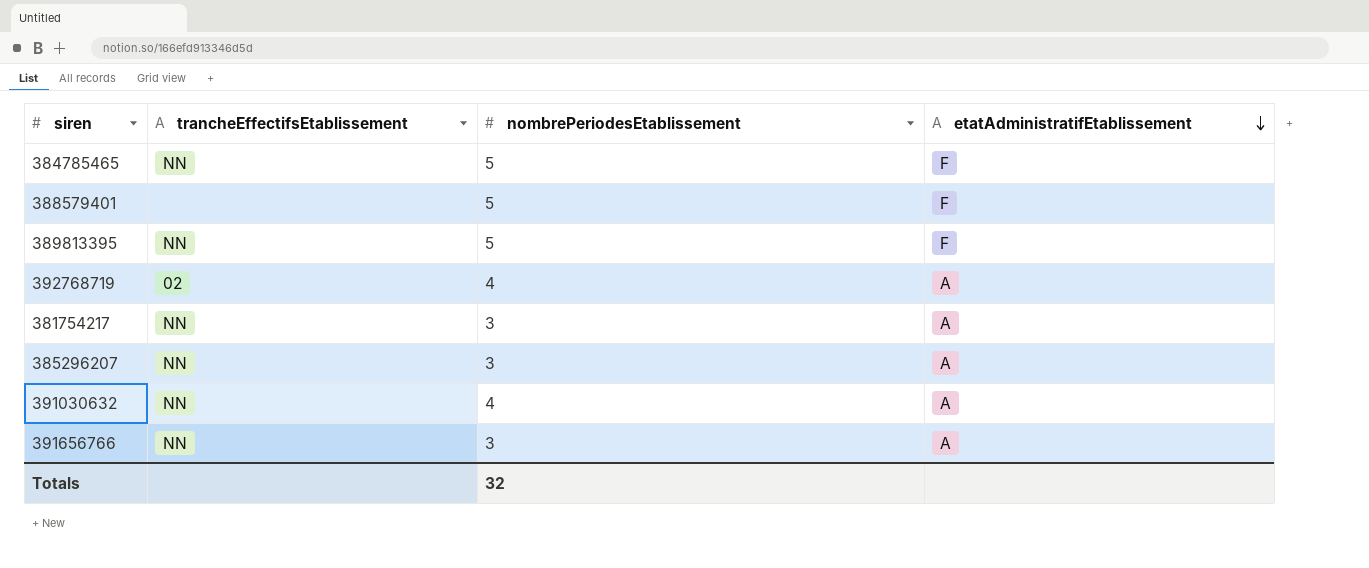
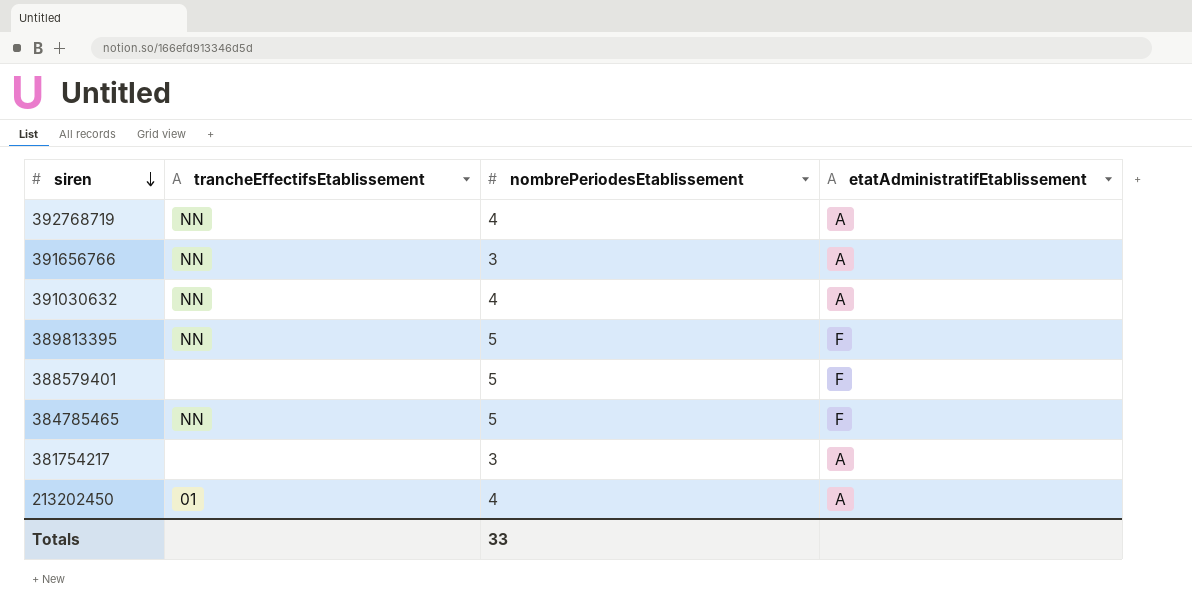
row order: etatAdministratifEtablissement descending -> siren descending
row 385296207: NN | 3 | A -> none
392768719 | trancheEffectifsEtablissement: 02 -> NN
381754217 | trancheEffectifsEtablissement: NN -> none
row 213202450: none -> 01 | 4 | A
Totals | nombrePeriodesEtablissement: 32 -> 33

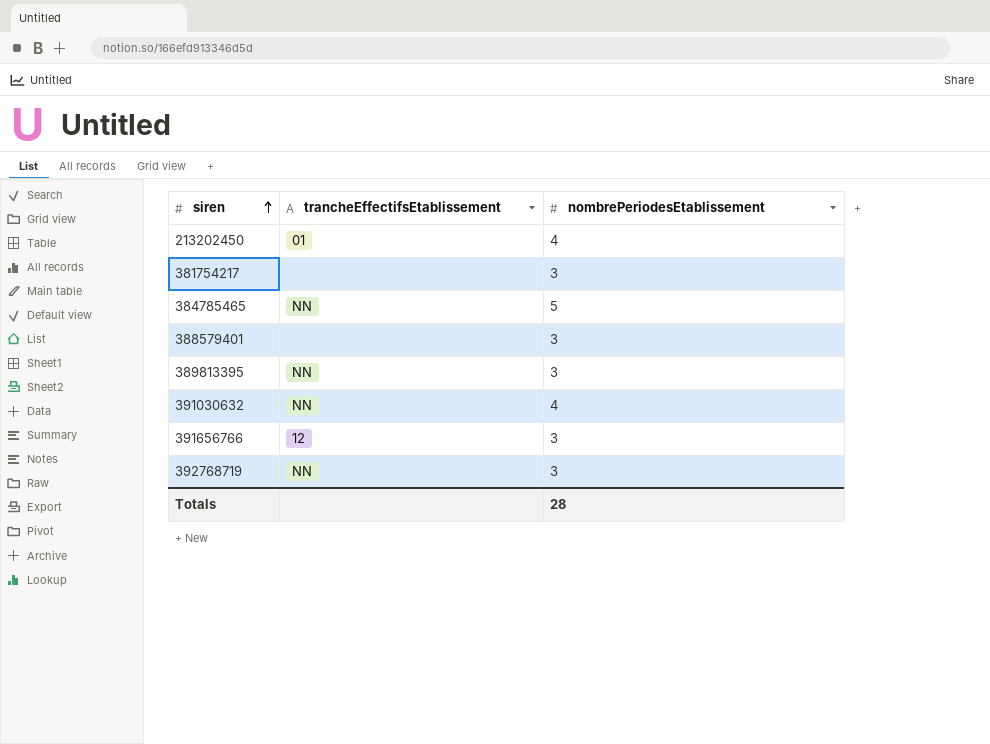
row order: siren descending -> siren ascending
column etatAdministratifEtablissement | position: 4 -> none
388579401 | nombrePeriodesEtablissement: 5 -> 3
389813395 | nombrePeriodesEtablissement: 5 -> 3
391656766 | trancheEffectifsEtablissement: NN -> 12
392768719 | nombrePeriodesEtablissement: 4 -> 3
Totals | nombrePeriodesEtablissement: 33 -> 28

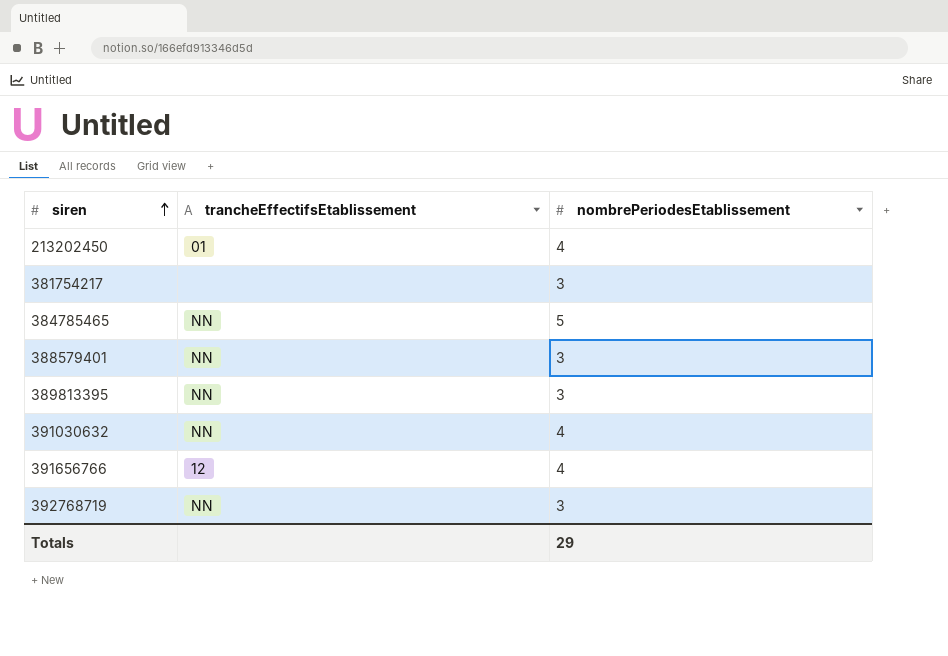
388579401 | trancheEffectifsEtablissement: none -> NN
391656766 | nombrePeriodesEtablissement: 3 -> 4
Totals | nombrePeriodesEtablissement: 28 -> 29

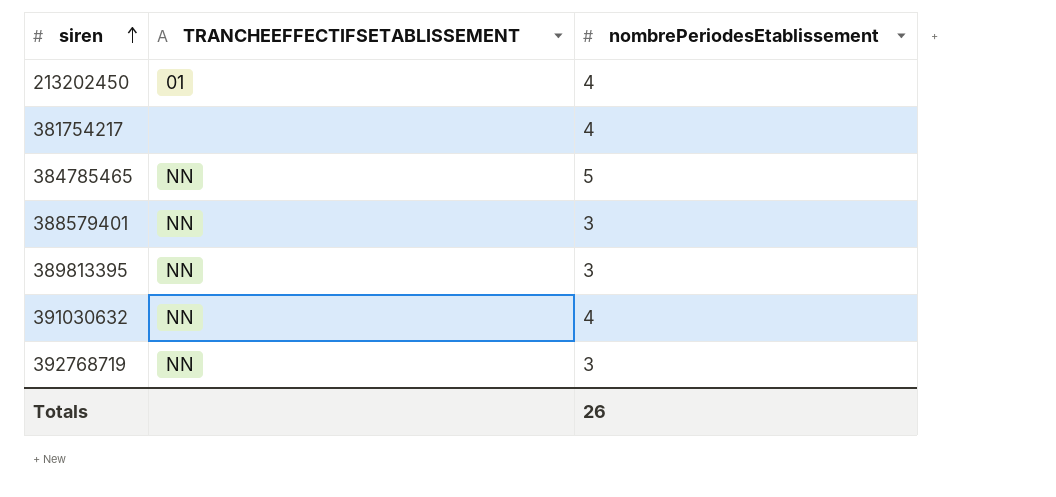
column name: trancheEffectifsEtablissement -> TRANCHEEFFECTIFSETABLISSEMENT
row 391656766: 12 | 4 -> none
381754217 | nombrePeriodesEtablissement: 3 -> 4
Totals | nombrePeriodesEtablissement: 29 -> 26

